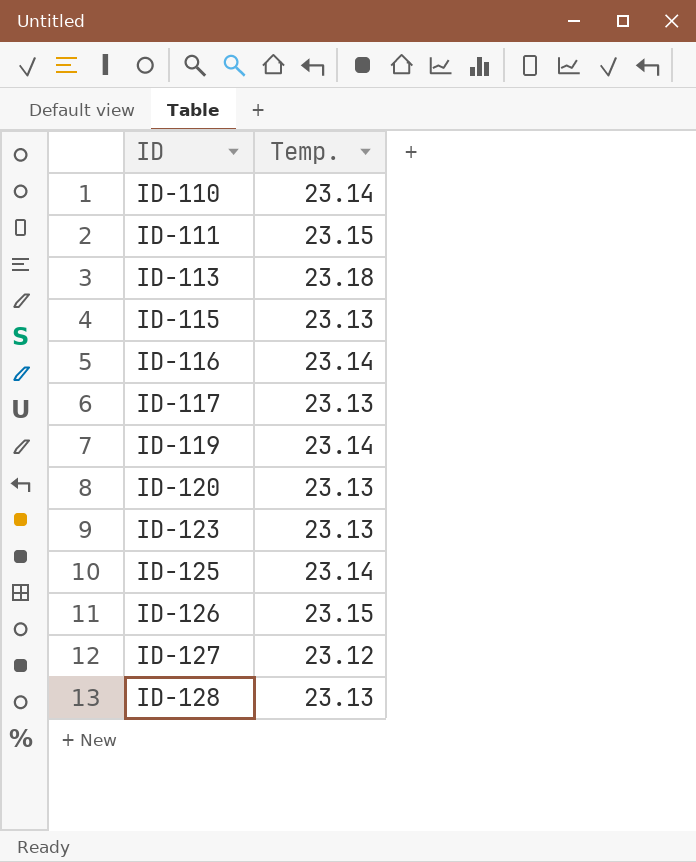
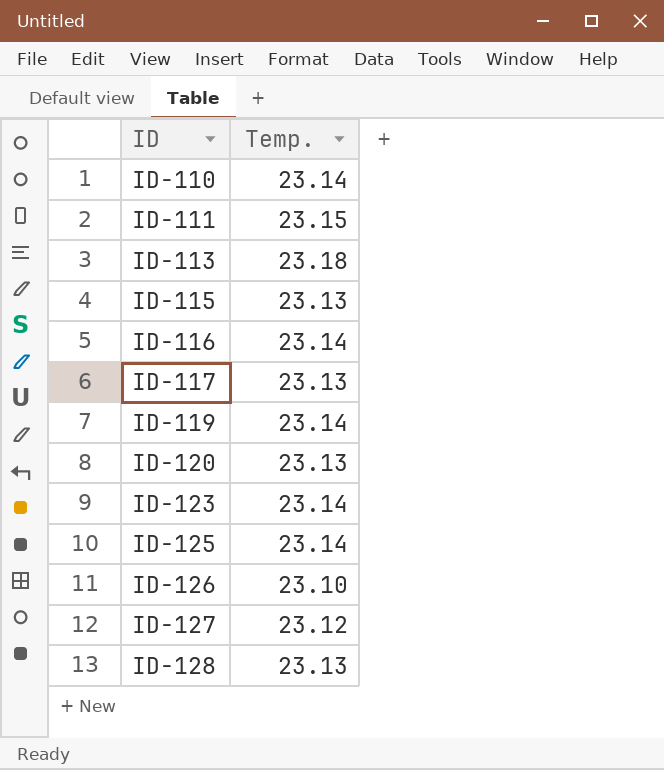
ID-123 | Temp.: 23.13 -> 23.14
ID-126 | Temp.: 23.15 -> 23.10

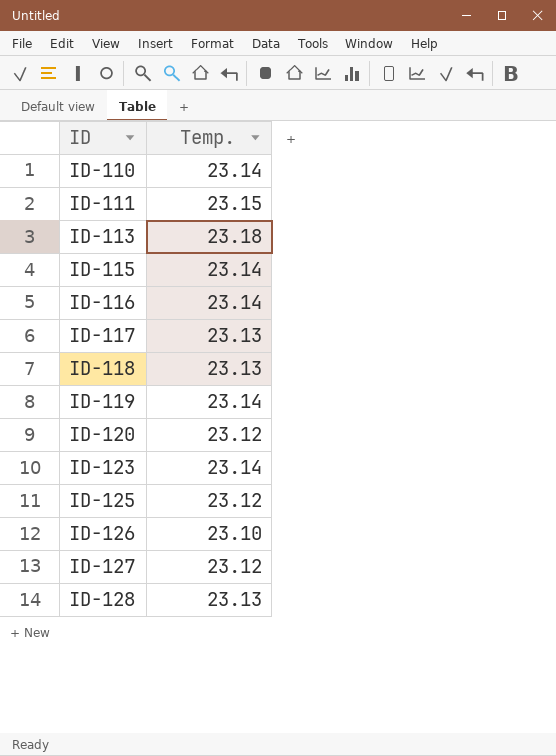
ID-115 | Temp.: 23.13 -> 23.14
row ID-118: none -> 23.13
ID-120 | Temp.: 23.13 -> 23.12
ID-125 | Temp.: 23.14 -> 23.12

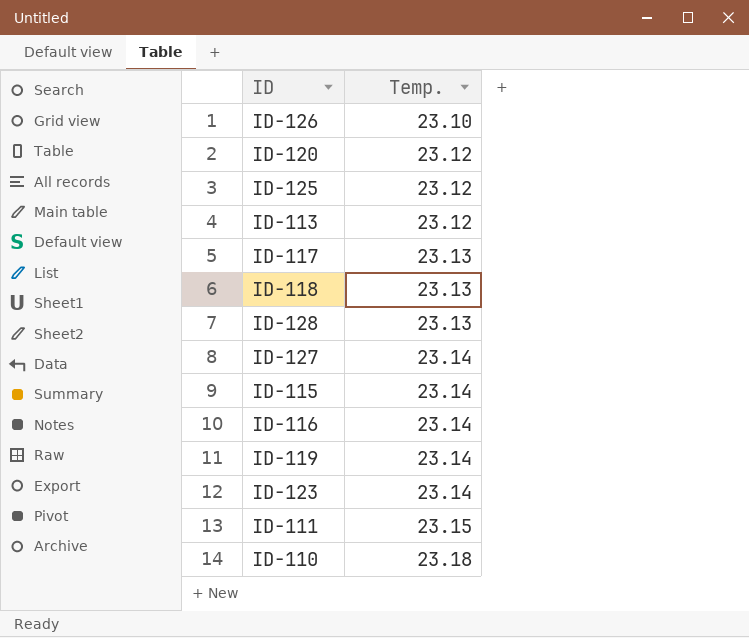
row order: ID ascending -> Temp. ascending
ID-113 | Temp.: 23.18 -> 23.12
ID-127 | Temp.: 23.12 -> 23.14
ID-110 | Temp.: 23.14 -> 23.18

